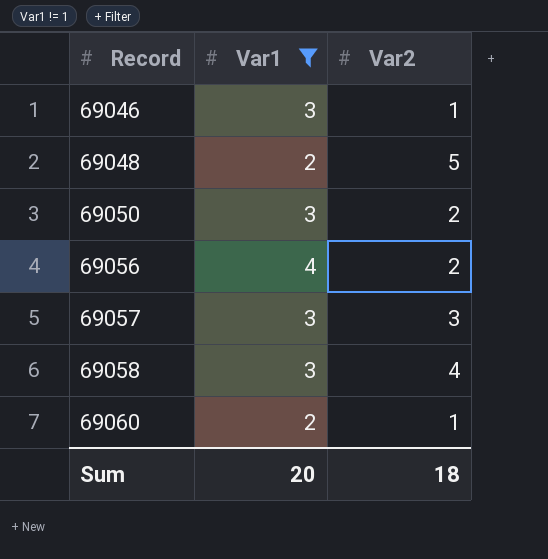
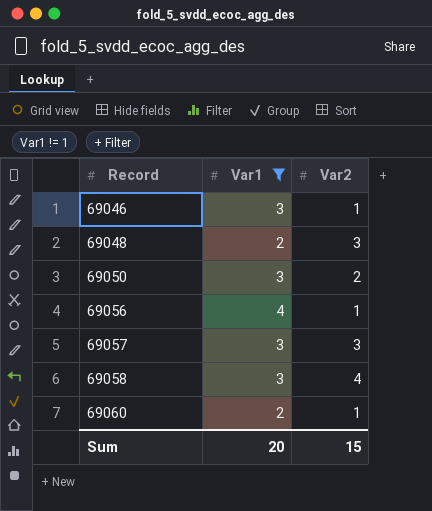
69048 | Var2: 5 -> 3
69056 | Var2: 2 -> 1
Sum | Var2: 18 -> 15

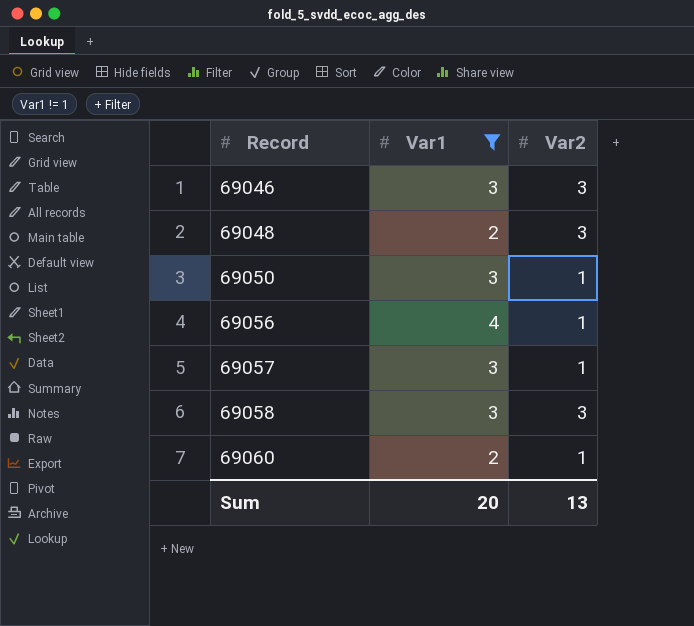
69046 | Var2: 1 -> 3
69050 | Var2: 2 -> 1
69057 | Var2: 3 -> 1
69058 | Var2: 4 -> 3
Sum | Var2: 15 -> 13

